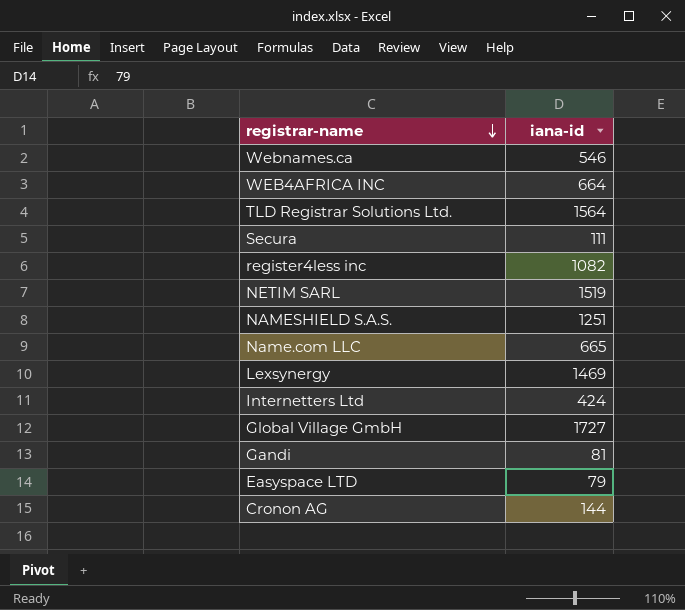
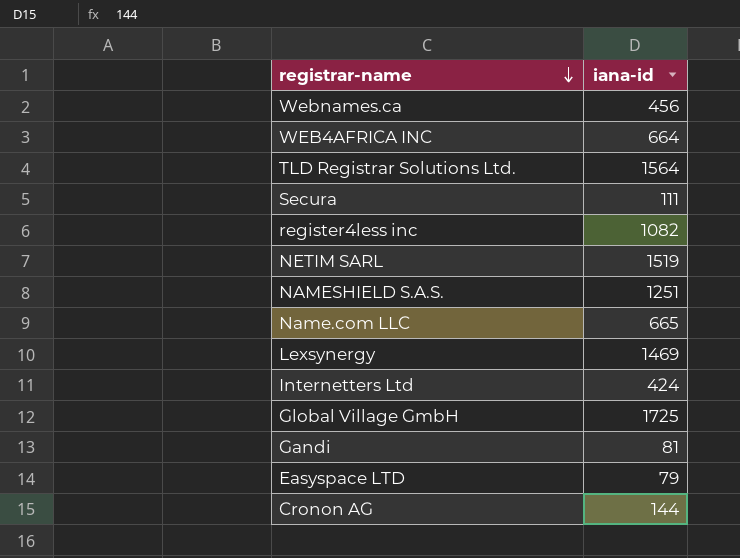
Webnames.ca | iana-id: 546 -> 456
Global Village GmbH | iana-id: 1727 -> 1725

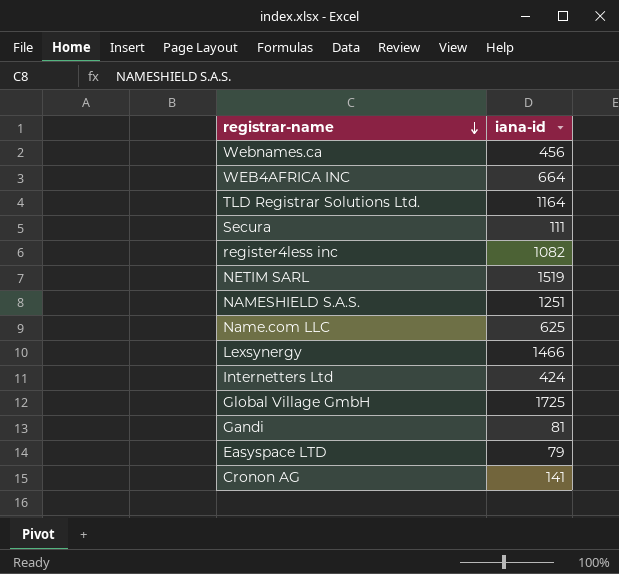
TLD Registrar Solutions Ltd. | iana-id: 1564 -> 1164
Name.com LLC | iana-id: 665 -> 625
Lexsynergy | iana-id: 1469 -> 1466
Cronon AG | iana-id: 144 -> 141

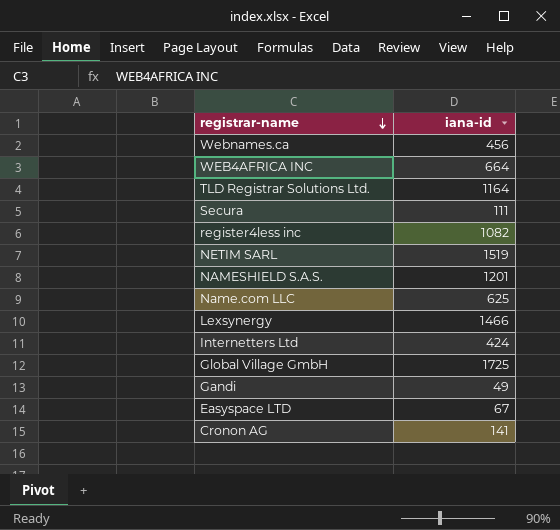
NAMESHIELD S.A.S. | iana-id: 1251 -> 1201
Gandi | iana-id: 81 -> 49
Easyspace LTD | iana-id: 79 -> 67

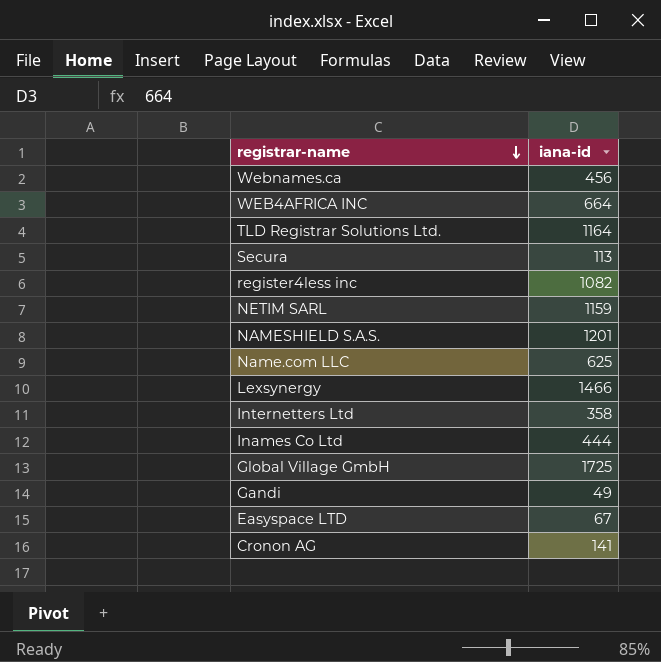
Secura | iana-id: 111 -> 113
NETIM SARL | iana-id: 1519 -> 1159
Internetters Ltd | iana-id: 424 -> 358
row Inames Co Ltd: none -> 444

